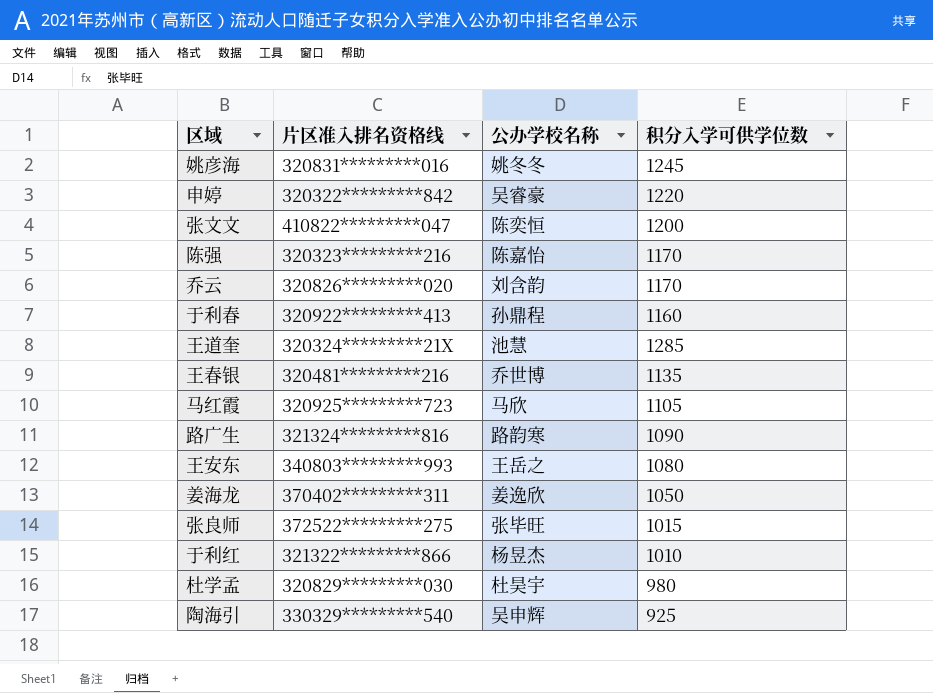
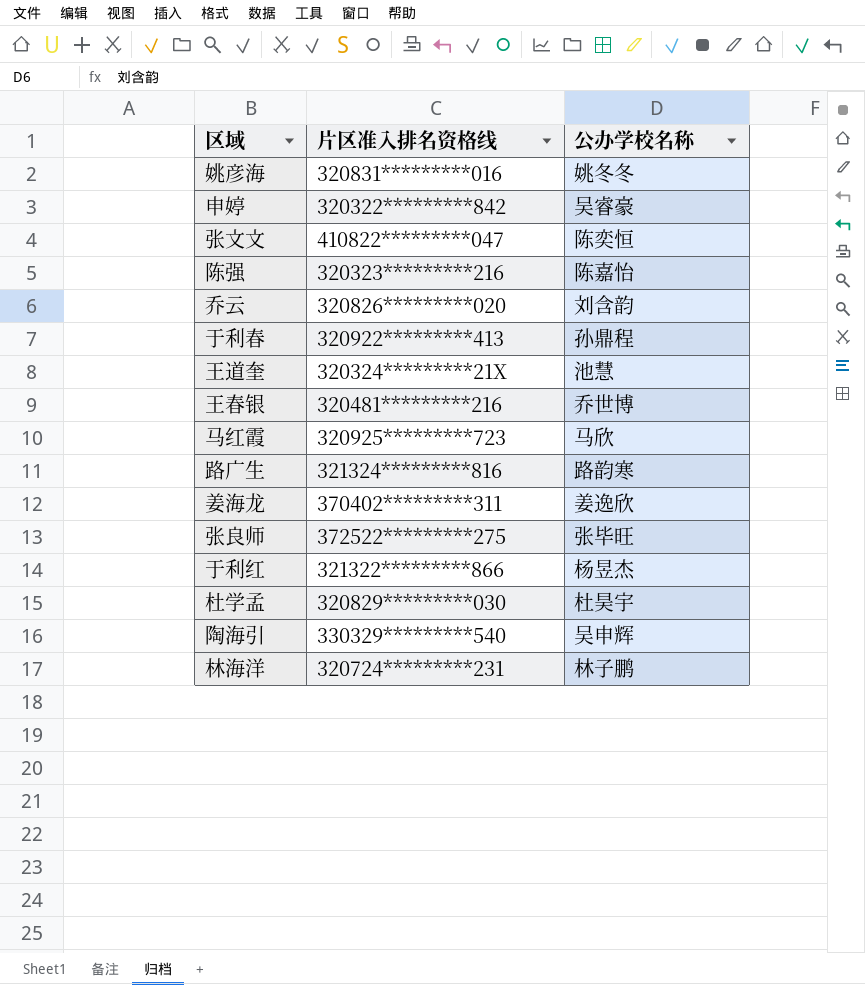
column 积分入学可供学位数 | position: 4 -> none
row 王安东: 340803*********993 | 王岳之 | 1080 -> none
row 林海洋: none -> 320724*********231 | 林子鹏

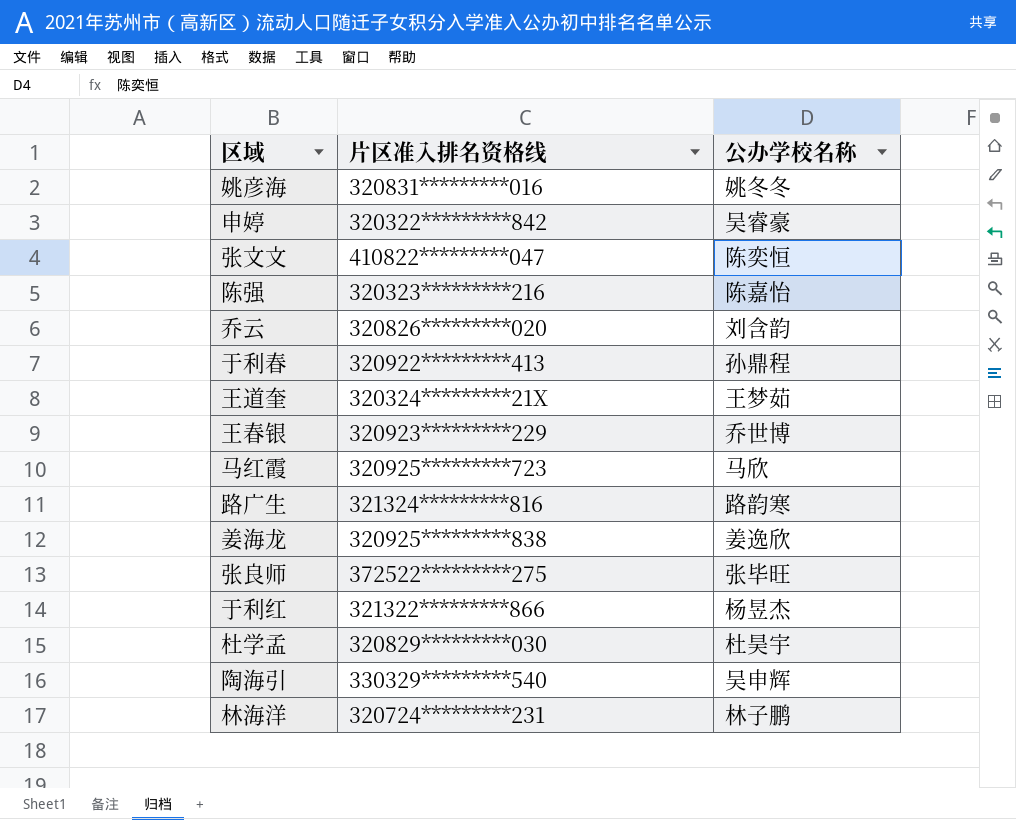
王道奎 | 公办学校名称: 池慧 -> 王梦茹
王春银 | 片区准入排名资格线: 320481*********216 -> 320923*********229
姜海龙 | 片区准入排名资格线: 370402*********311 -> 320925*********838

